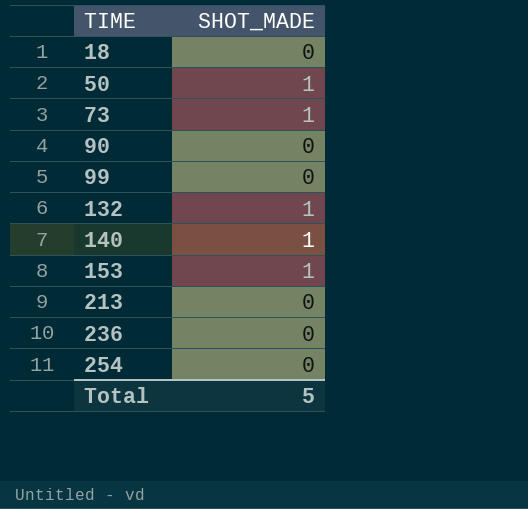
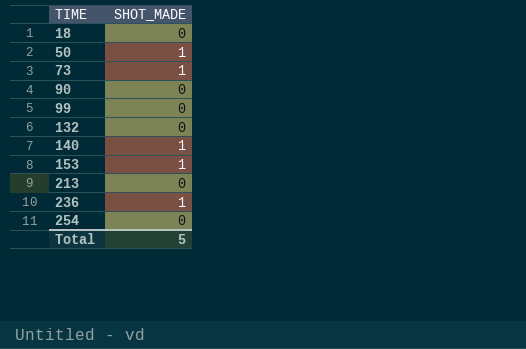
132 | SHOT_MADE: 1 -> 0
236 | SHOT_MADE: 0 -> 1

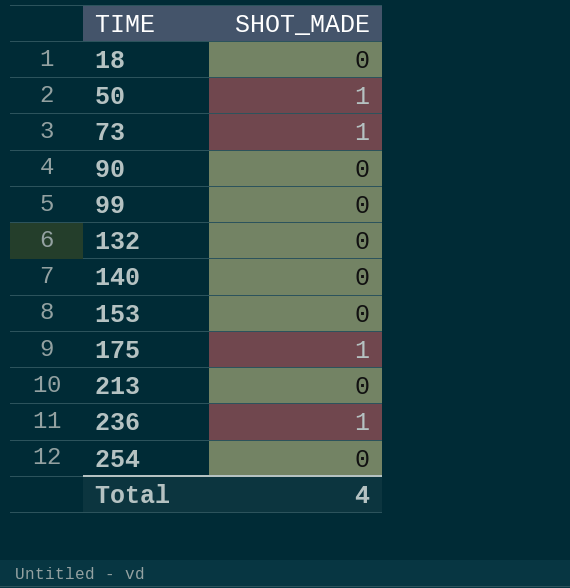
140 | SHOT_MADE: 1 -> 0
153 | SHOT_MADE: 1 -> 0
row 175: none -> 1
Total | SHOT_MADE: 5 -> 4

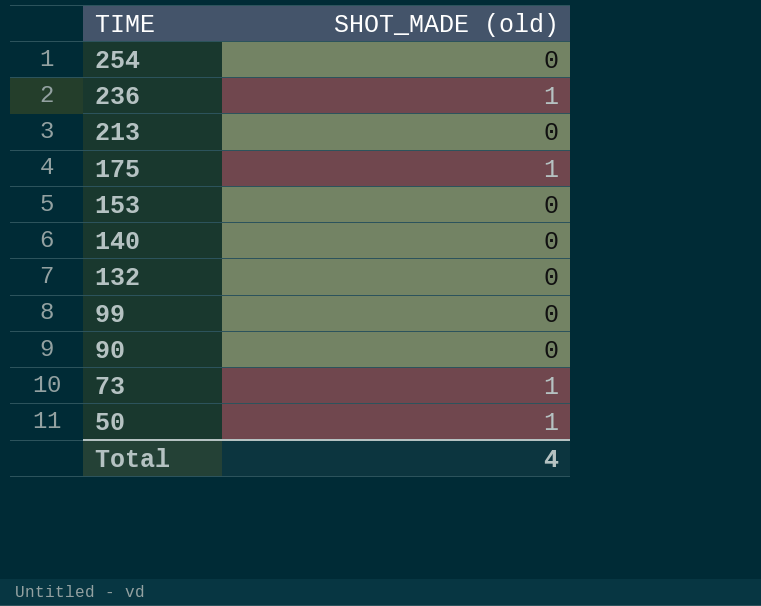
row order: TIME ascending -> TIME descending
column name: SHOT_MADE -> SHOT_MADE (old)
row 18: 0 -> none

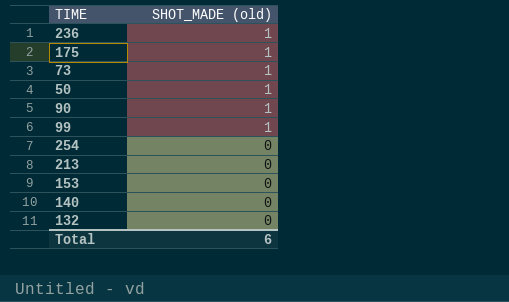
row order: TIME descending -> SHOT_MADE (old) descending
90 | SHOT_MADE (old): 0 -> 1
99 | SHOT_MADE (old): 0 -> 1
Total | SHOT_MADE (old): 4 -> 6

